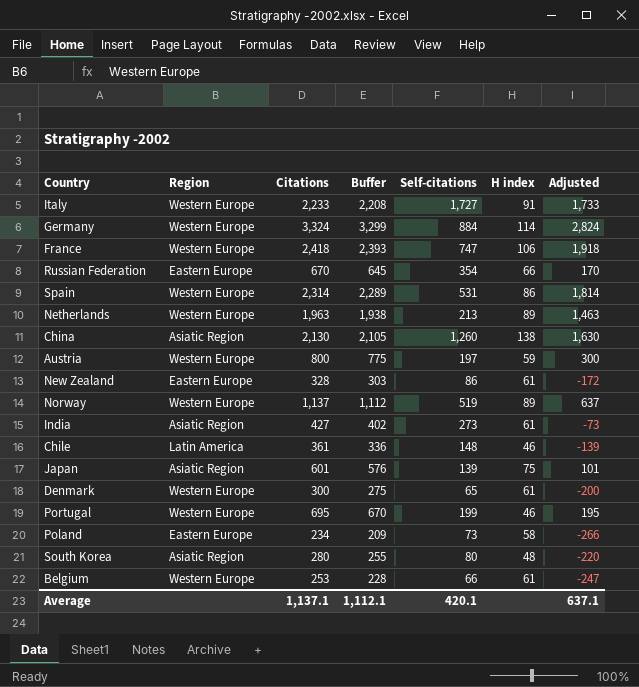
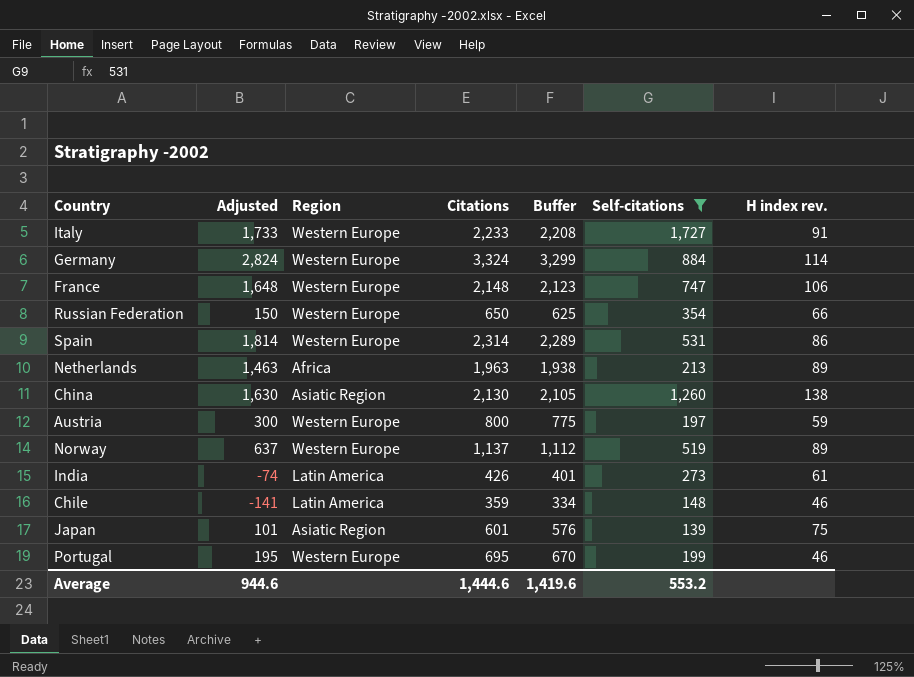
filter: none -> Self-citations >= 139
column Adjusted | position: 7 -> 2
column name: H index -> H index rev.
France | Adjusted: 1,918 -> 1,648
France | Citations: 2,418 -> 2,148
France | Buffer: 2,393 -> 2,123
Russian Federation | Adjusted: 170 -> 150
Russian Federation | Region: Eastern Europe -> Western Europe
Russian Federation | Citations: 670 -> 650
Russian Federation | Buffer: 645 -> 625
Netherlands | Region: Western Europe -> Africa
India | Adjusted: -73 -> -74
India | Region: Asiatic Region -> Latin America
India | Citations: 427 -> 426
India | Buffer: 402 -> 401
Chile | Adjusted: -139 -> -141
Chile | Citations: 361 -> 359
Chile | Buffer: 336 -> 334
Average | Adjusted: 637.1 -> 944.6
Average | Citations: 1,137.1 -> 1,444.6
Average | Buffer: 1,112.1 -> 1,419.6
Average | Self-citations: 420.1 -> 553.2

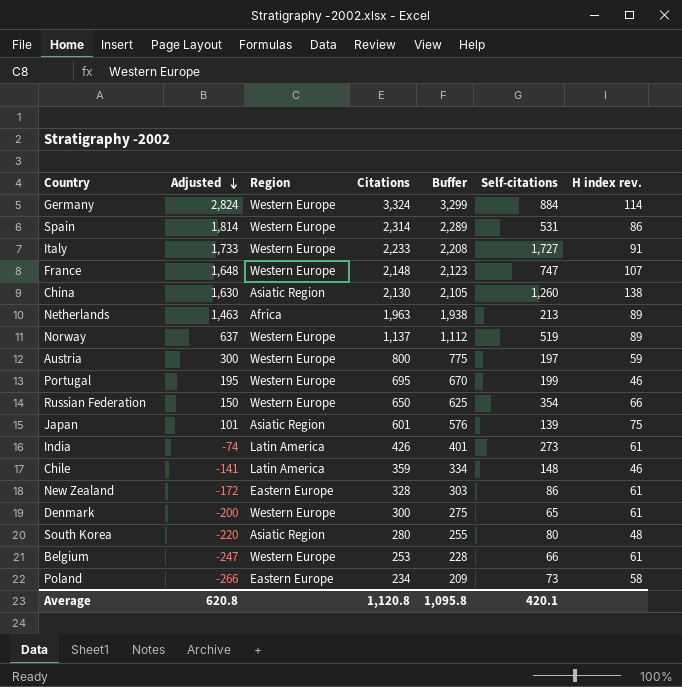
filter: Self-citations >= 139 -> none
row order: none -> Adjusted descending
France | H index rev.: 106 -> 107
Average | Adjusted: 944.6 -> 620.8
Average | Citations: 1,444.6 -> 1,120.8
Average | Buffer: 1,419.6 -> 1,095.8
Average | Self-citations: 553.2 -> 420.1

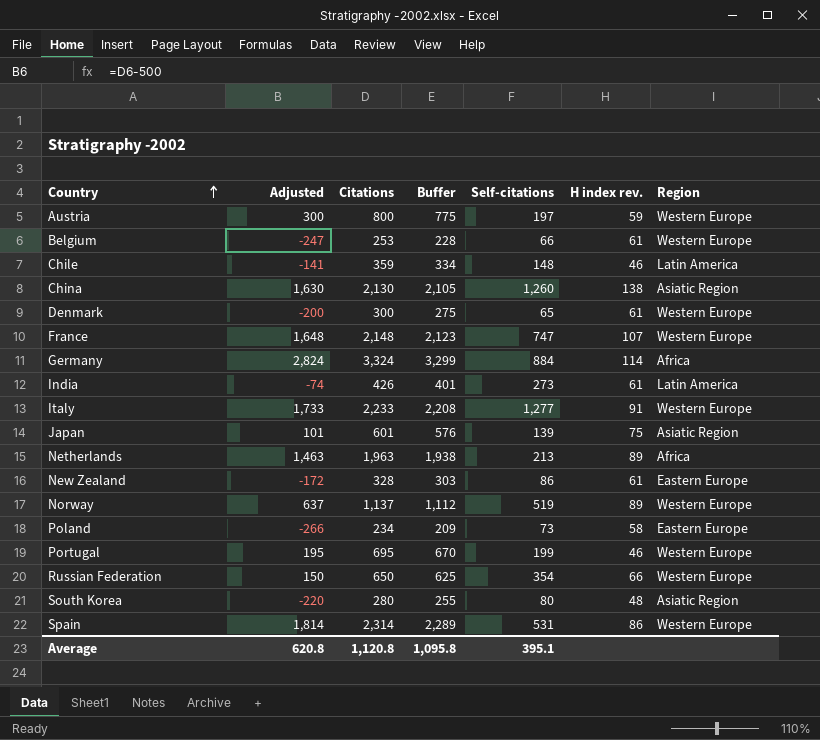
row order: Adjusted descending -> Country ascending
column Region | position: 3 -> 7
Germany | Region: Western Europe -> Africa
Italy | Self-citations: 1,727 -> 1,277
Average | Self-citations: 420.1 -> 395.1

